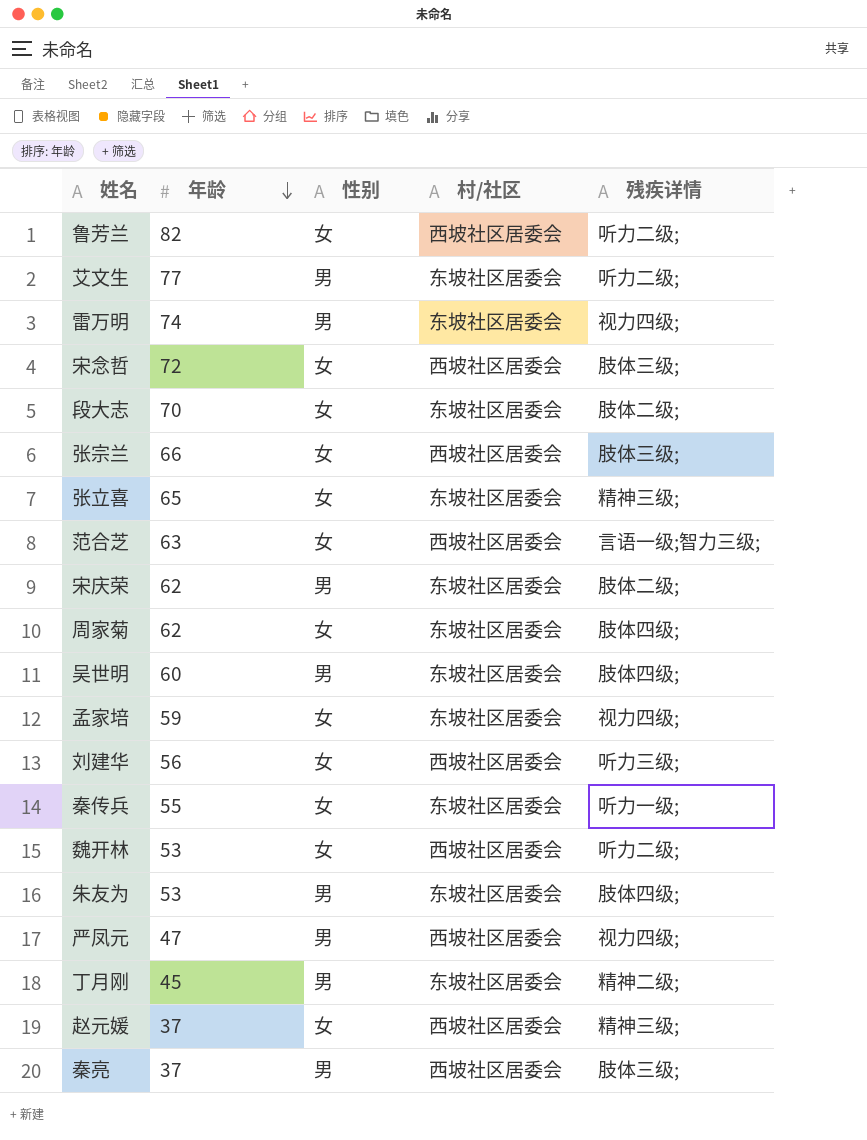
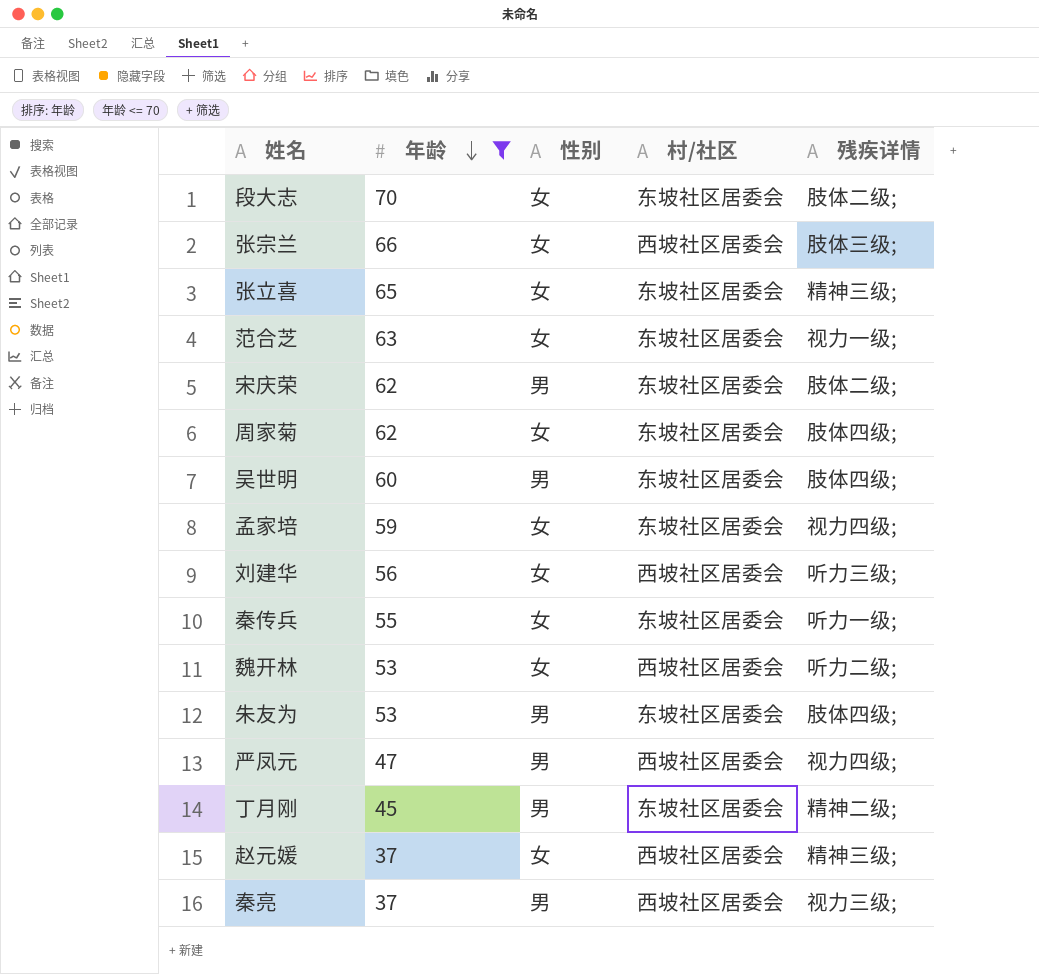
filter: none -> 年龄 <= 70
范合芝 | 村/社区: 西坡社区居委会 -> 东坡社区居委会
范合芝 | 残疾详情: 言语一级;智力三级; -> 视力一级;
秦亮 | 残疾详情: 肢体三级; -> 视力三级;

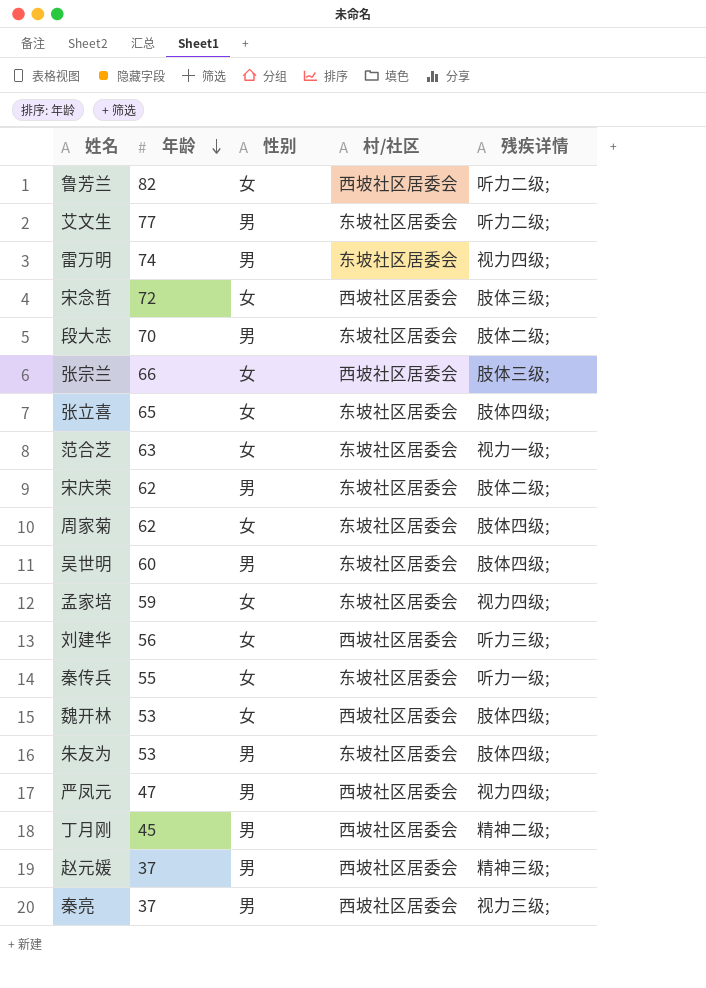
filter: 年龄 <= 70 -> none
段大志 | 性别: 女 -> 男
张立喜 | 残疾详情: 精神三级; -> 肢体四级;
魏开林 | 残疾详情: 听力二级; -> 肢体四级;
丁月刚 | 村/社区: 东坡社区居委会 -> 西坡社区居委会
赵元媛 | 性别: 女 -> 男

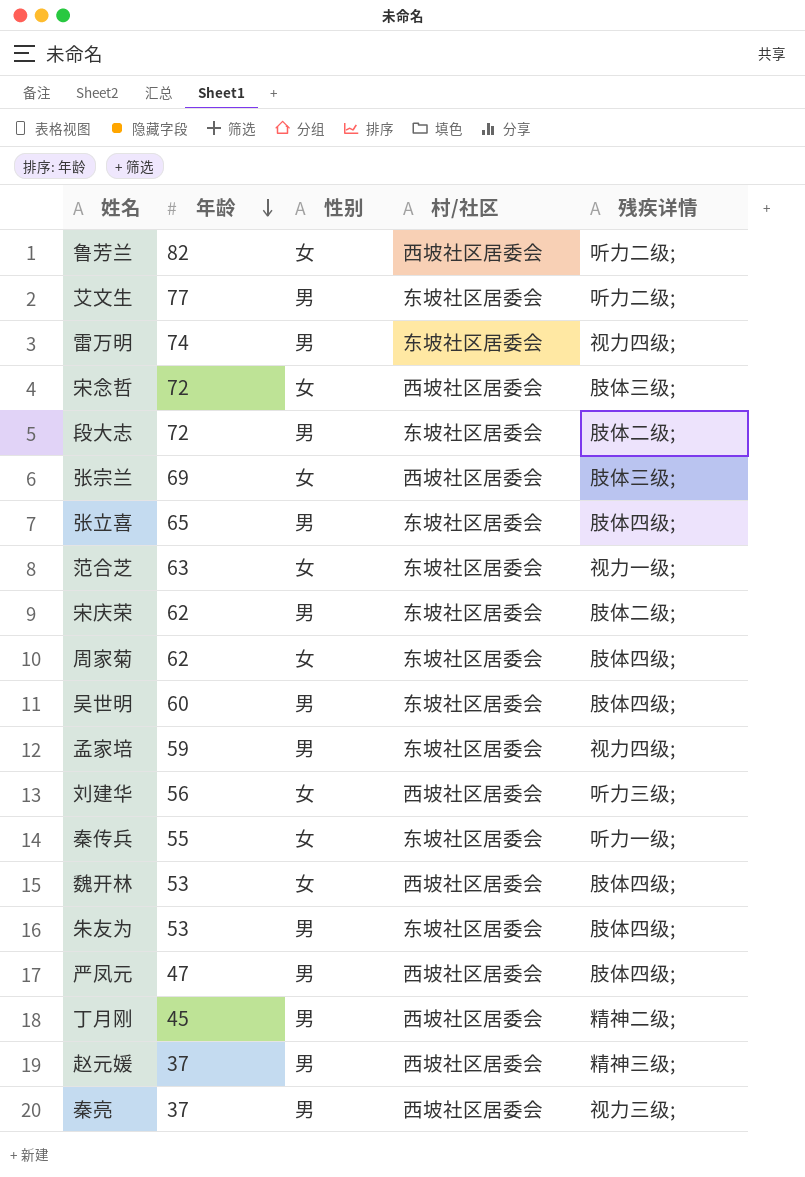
段大志 | 年龄: 70 -> 72
张宗兰 | 年龄: 66 -> 69
张立喜 | 性别: 女 -> 男
孟家培 | 性别: 女 -> 男
严凤元 | 残疾详情: 视力四级; -> 肢体四级;

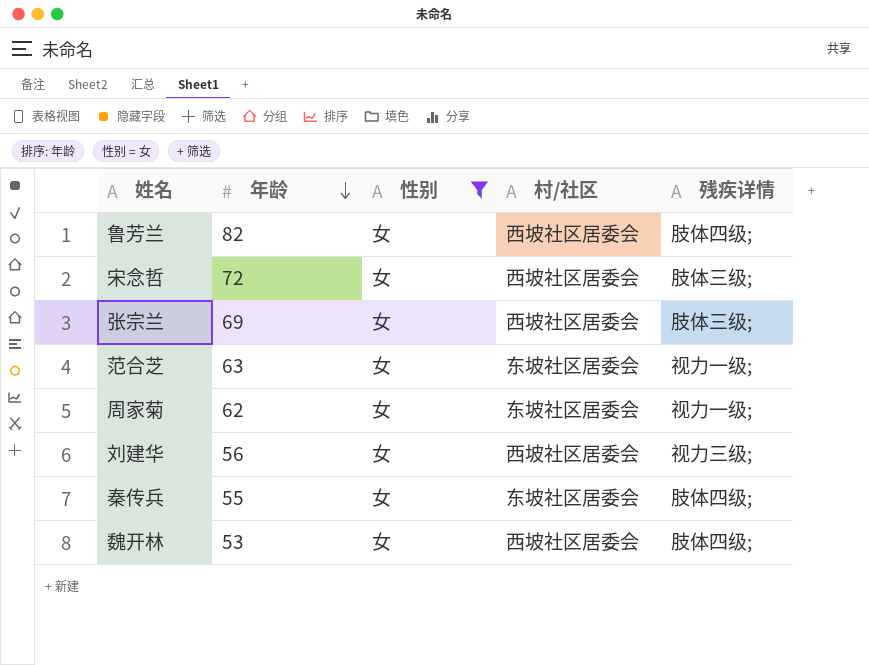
filter: none -> 性别 = 女
鲁芳兰 | 残疾详情: 听力二级; -> 肢体四级;
周家菊 | 残疾详情: 肢体四级; -> 视力一级;
刘建华 | 残疾详情: 听力三级; -> 视力三级;
秦传兵 | 残疾详情: 听力一级; -> 肢体四级;

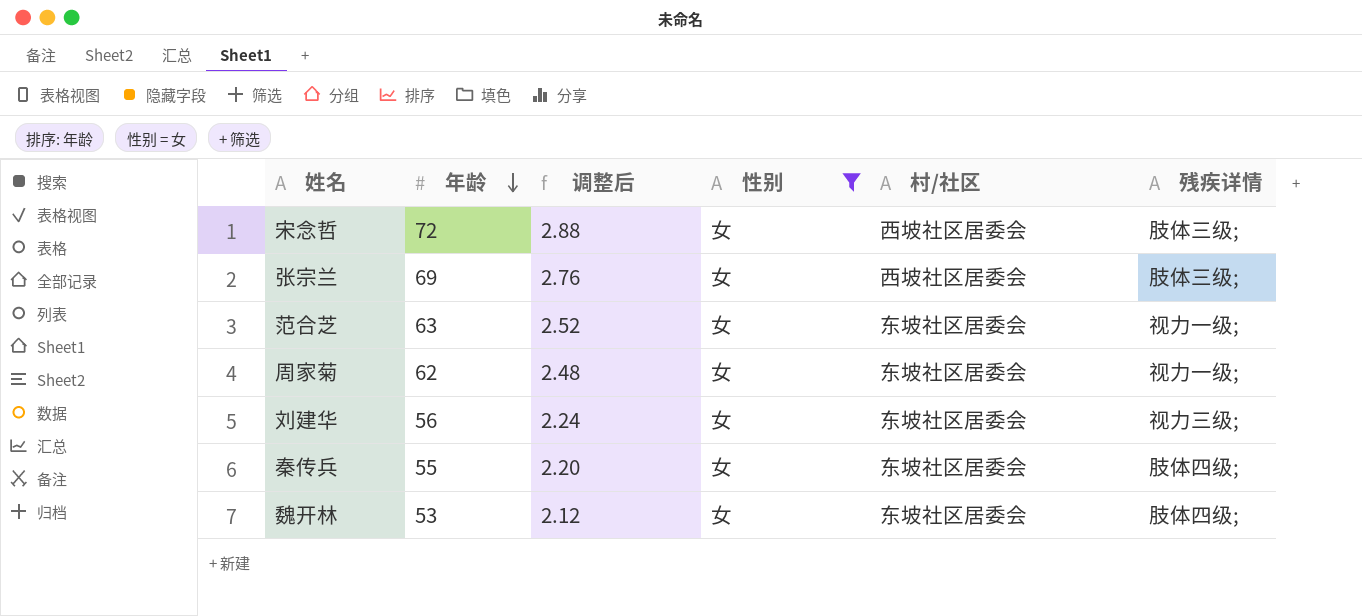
column 调整后 | formula: none -> [年龄] * 0.04
row 鲁芳兰: 82 | 女 | 西坡社区居委会 | 肢体四级; -> none
刘建华 | 村/社区: 西坡社区居委会 -> 东坡社区居委会
魏开林 | 村/社区: 西坡社区居委会 -> 东坡社区居委会

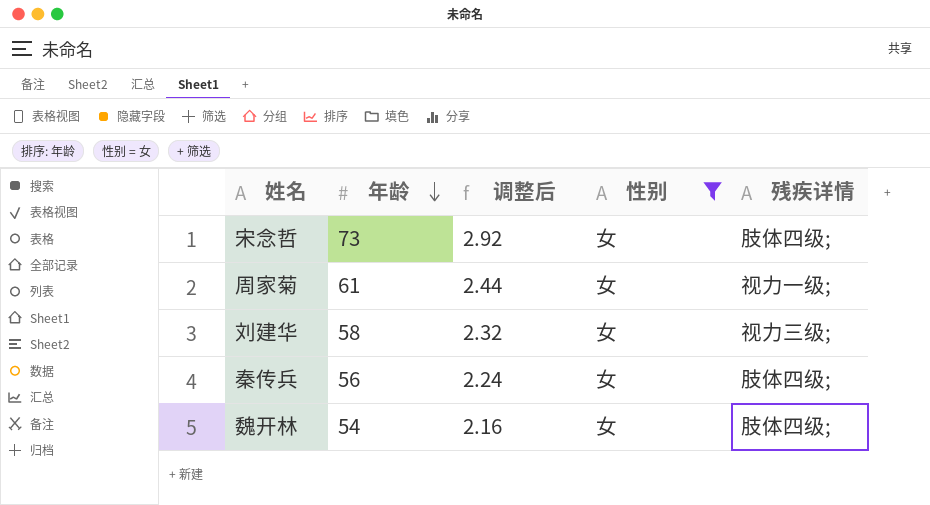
column 村/社区 | position: 5 -> none
row 张宗兰: 69 | 2.76 | 女 | 西坡社区居委会 | 肢体三级; -> none
row 范合芝: 63 | 2.52 | 女 | 东坡社区居委会 | 视力一级; -> none
宋念哲 | 年龄: 72 -> 73
宋念哲 | 调整后: 2.88 -> 2.92
宋念哲 | 残疾详情: 肢体三级; -> 肢体四级;
周家菊 | 年龄: 62 -> 61
周家菊 | 调整后: 2.48 -> 2.44
刘建华 | 年龄: 56 -> 58
刘建华 | 调整后: 2.24 -> 2.32
秦传兵 | 年龄: 55 -> 56
秦传兵 | 调整后: 2.20 -> 2.24
魏开林 | 年龄: 53 -> 54
魏开林 | 调整后: 2.12 -> 2.16

